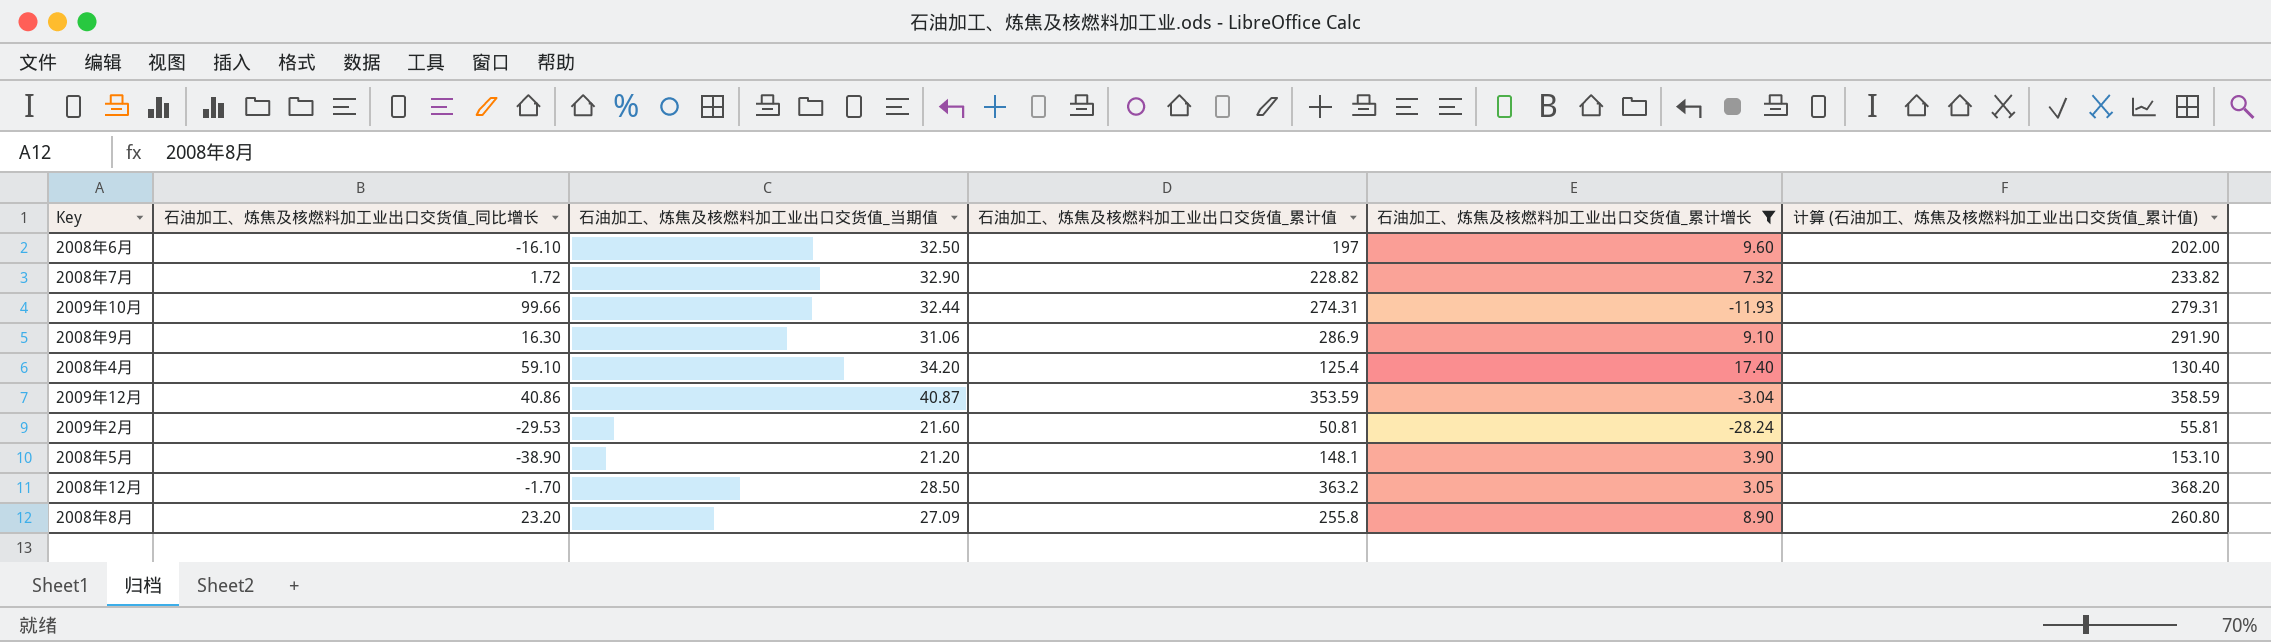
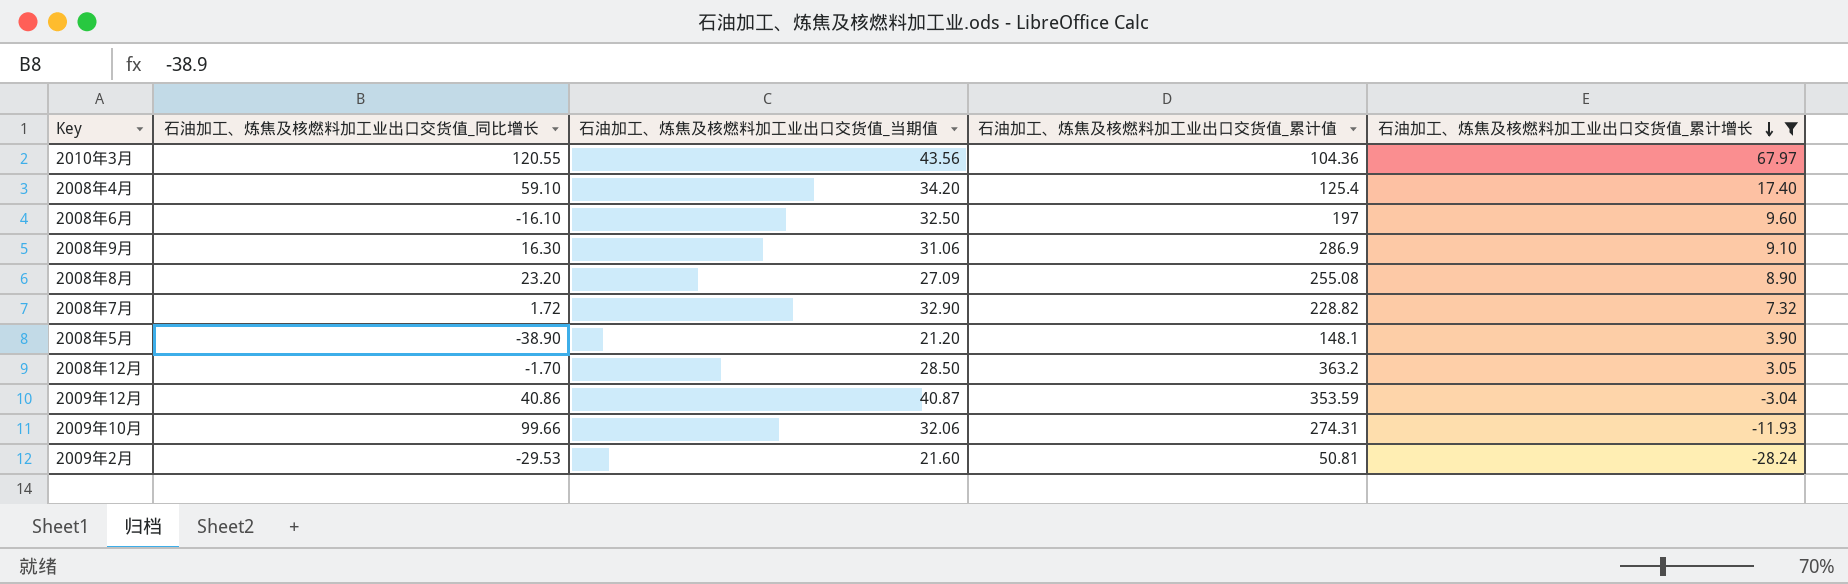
row order: none -> 石油加工、炼焦及核燃料加工业出口交货值_累计增长 descending
column 计算 (石油加工、炼焦及核燃料加工业出口交货值_累计值) | formula: [石油加工、炼焦及核燃料加工业出口交货值_累计值] + 5 -> none
row 2010年3月: none -> 120.55 | 43.56 | 104.36 | 67.97
2008年8月 | 石油加工、炼焦及核燃料加工业出口交货值_累计值: 255.8 -> 255.08
2009年10月 | 石油加工、炼焦及核燃料加工业出口交货值_当期值: 32.44 -> 32.06

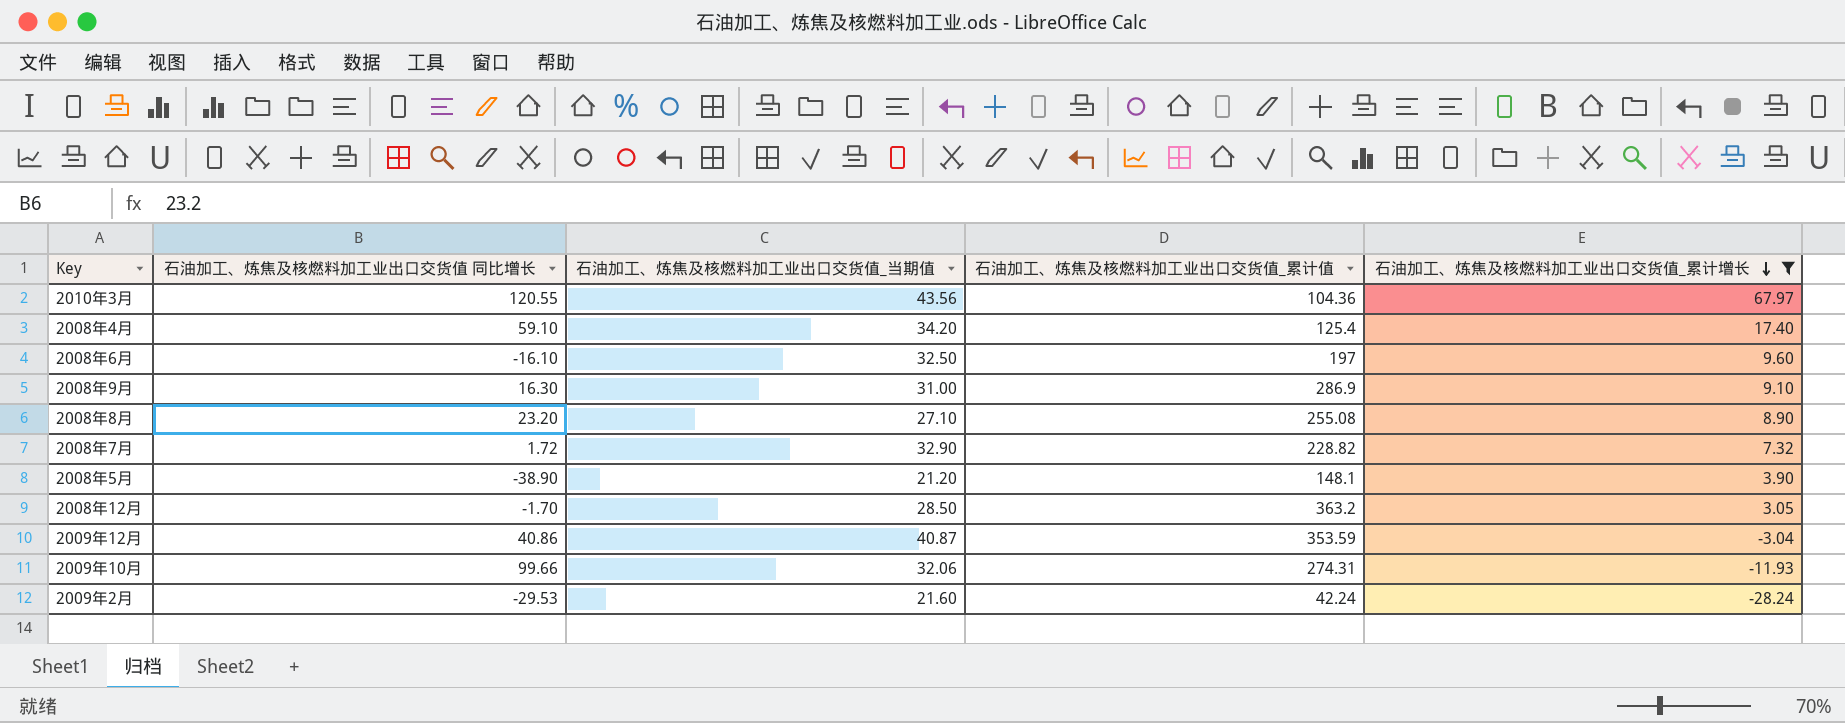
column name: 石油加工、炼焦及核燃料加工业出口交货值_同比增长 -> 石油加工、炼焦及核燃料加工业出口交货值 同比增长
2008年9月 | 石油加工、炼焦及核燃料加工业出口交货值_当期值: 31.06 -> 31.00
2008年8月 | 石油加工、炼焦及核燃料加工业出口交货值_当期值: 27.09 -> 27.10
2009年2月 | 石油加工、炼焦及核燃料加工业出口交货值_累计值: 50.81 -> 42.24

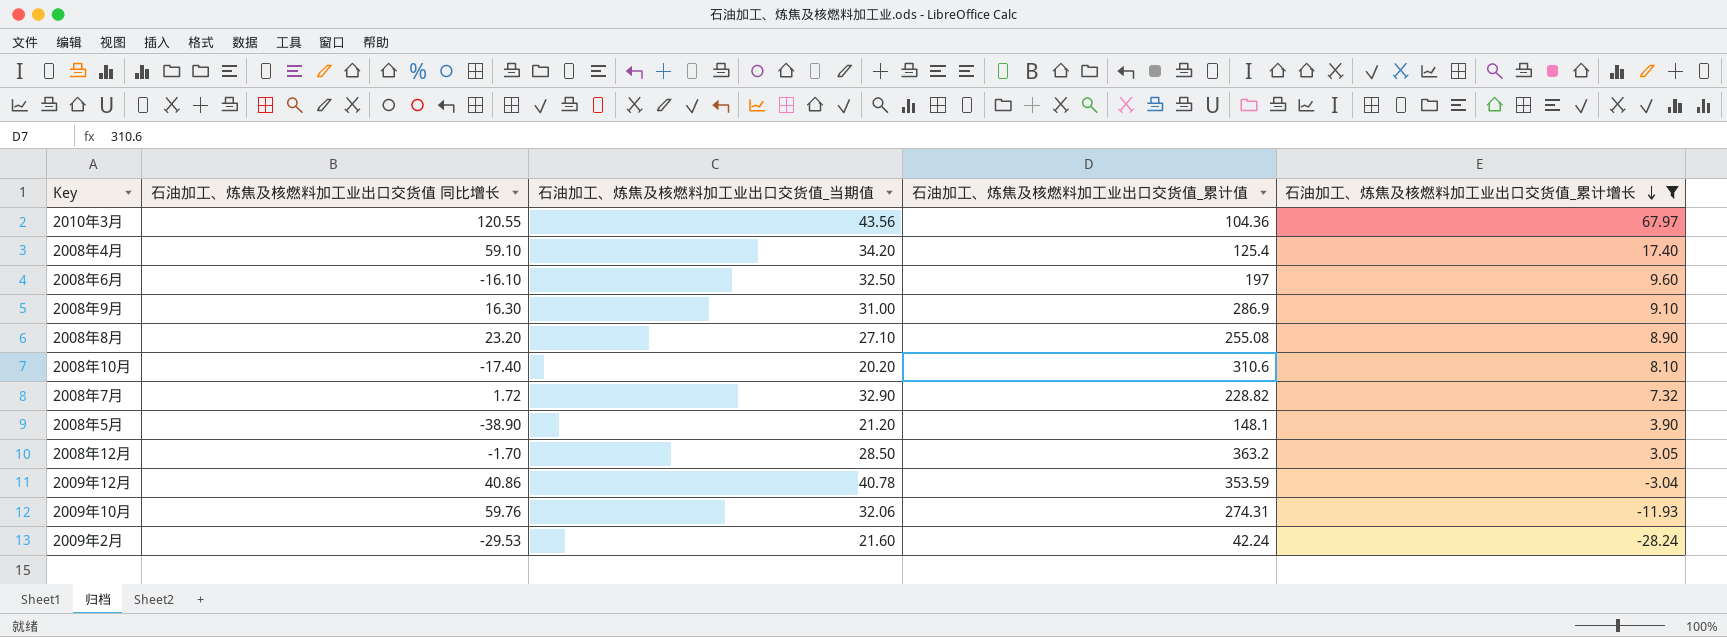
row 2008年10月: none -> -17.40 | 20.20 | 310.6 | 8.10
2009年12月 | 石油加工、炼焦及核燃料加工业出口交货值_当期值: 40.87 -> 40.78
2009年10月 | 石油加工、炼焦及核燃料加工业出口交货值 同比增长: 99.66 -> 59.76

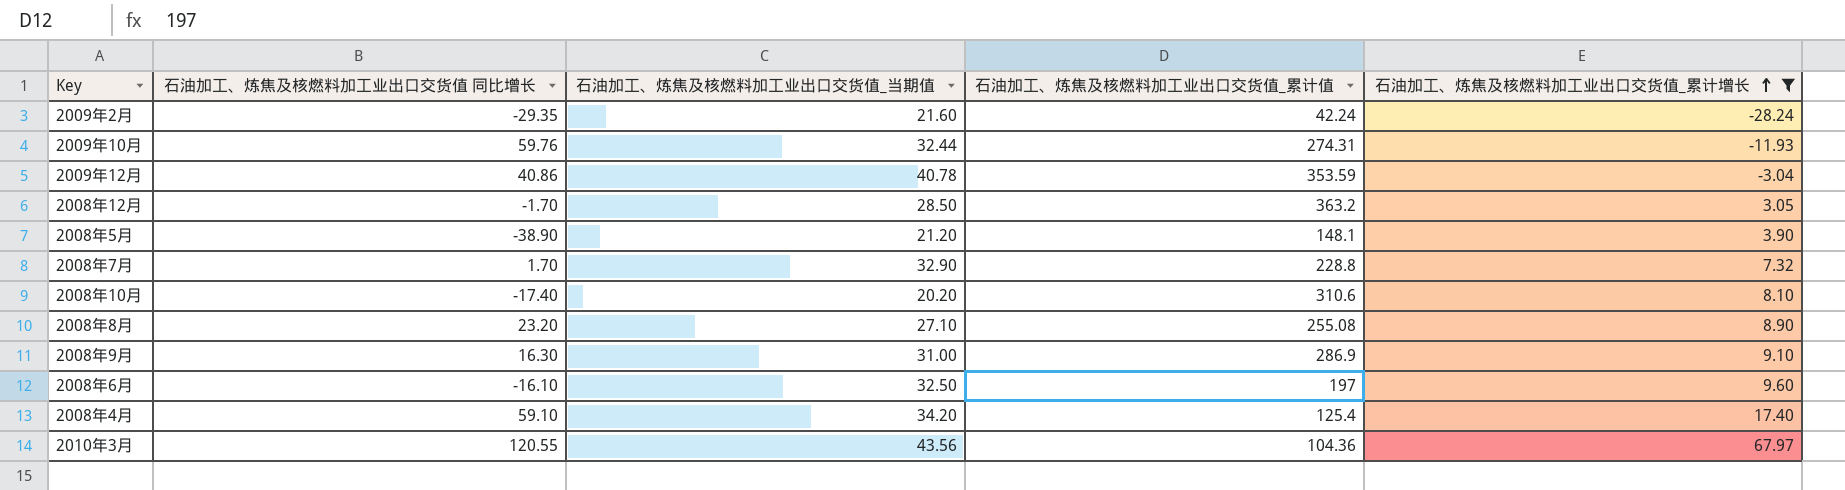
row order: 石油加工、炼焦及核燃料加工业出口交货值_累计增长 descending -> 石油加工、炼焦及核燃料加工业出口交货值_累计增长 ascending
2009年2月 | 石油加工、炼焦及核燃料加工业出口交货值 同比增长: -29.53 -> -29.35
2009年10月 | 石油加工、炼焦及核燃料加工业出口交货值_当期值: 32.06 -> 32.44
2008年7月 | 石油加工、炼焦及核燃料加工业出口交货值 同比增长: 1.72 -> 1.70
2008年7月 | 石油加工、炼焦及核燃料加工业出口交货值_累计值: 228.82 -> 228.8

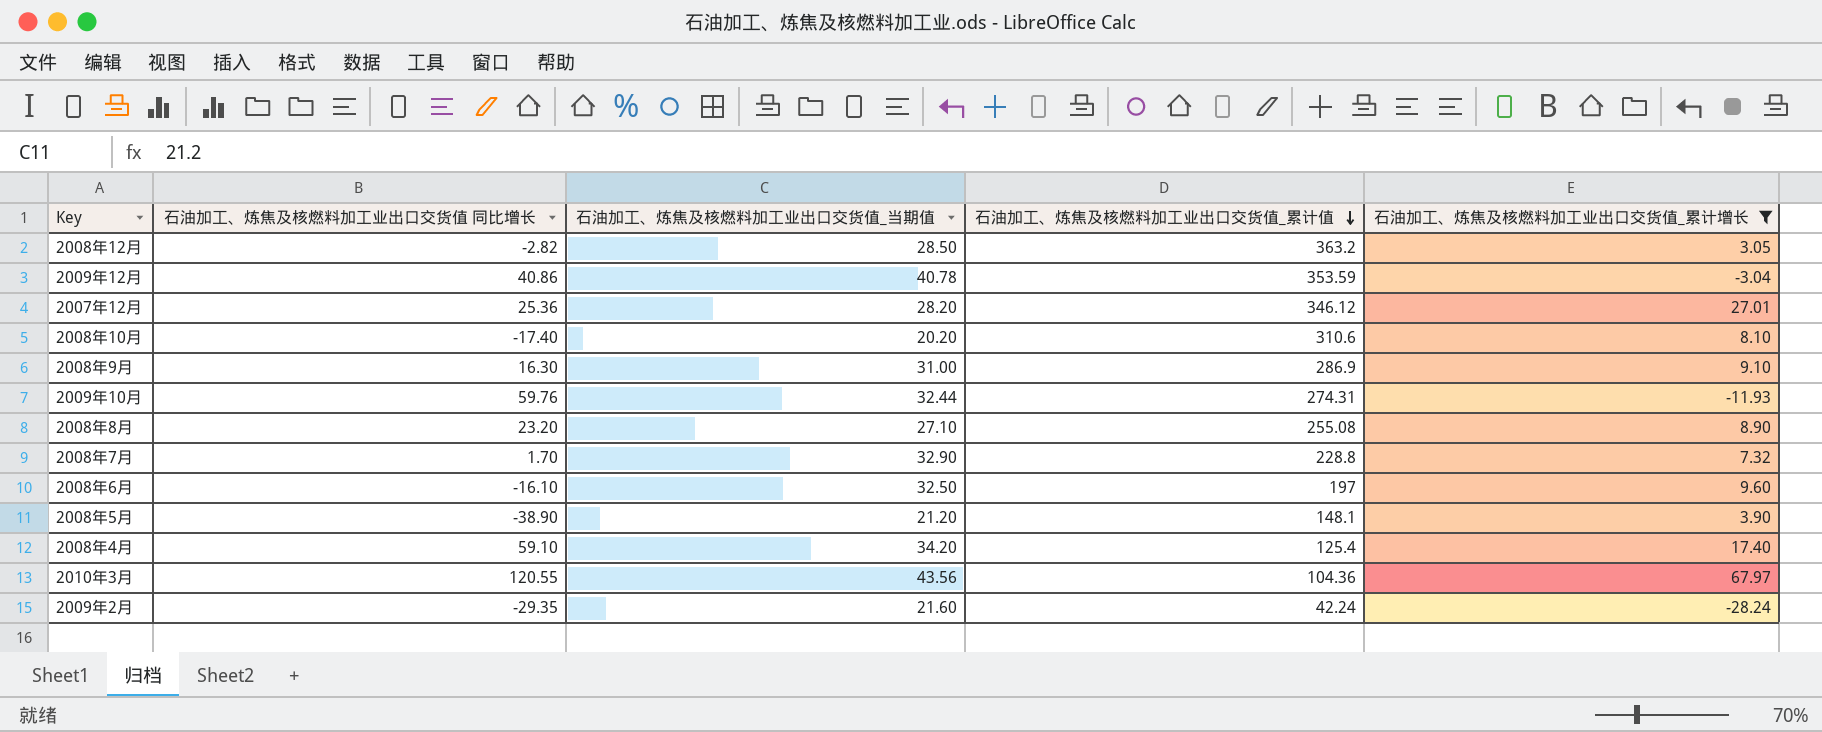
row order: 石油加工、炼焦及核燃料加工业出口交货值_累计增长 ascending -> 石油加工、炼焦及核燃料加工业出口交货值_累计值 descending
2008年12月 | 石油加工、炼焦及核燃料加工业出口交货值 同比增长: -1.70 -> -2.82
row 2007年12月: none -> 25.36 | 28.20 | 346.12 | 27.01

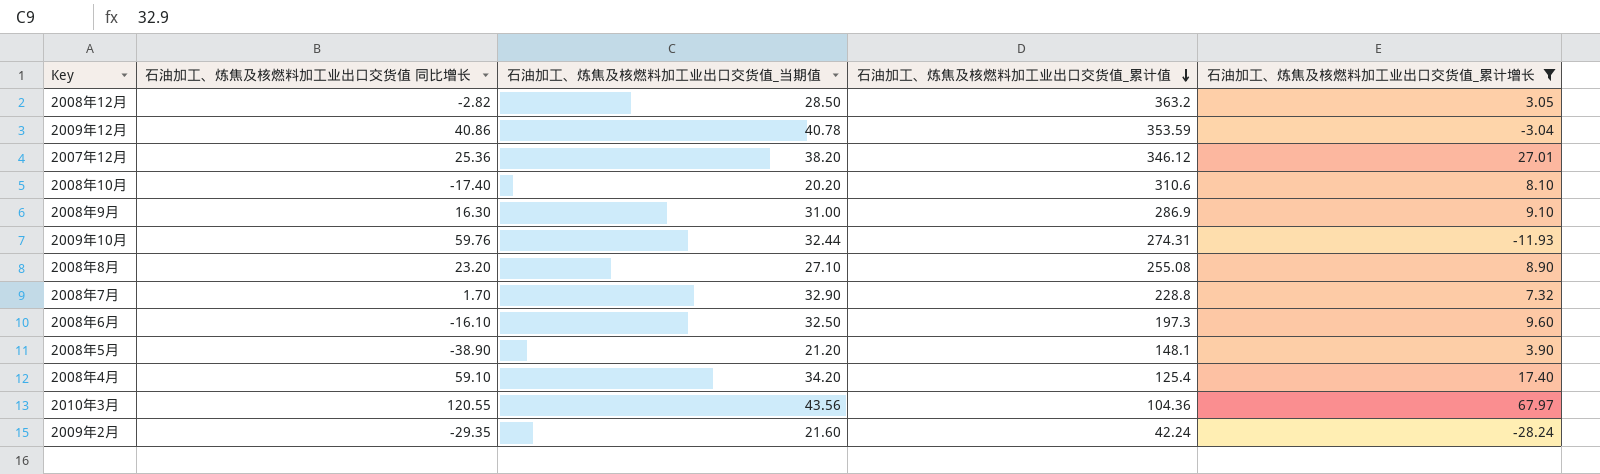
2007年12月 | 石油加工、炼焦及核燃料加工业出口交货值_当期值: 28.20 -> 38.20
2008年6月 | 石油加工、炼焦及核燃料加工业出口交货值_累计值: 197 -> 197.3

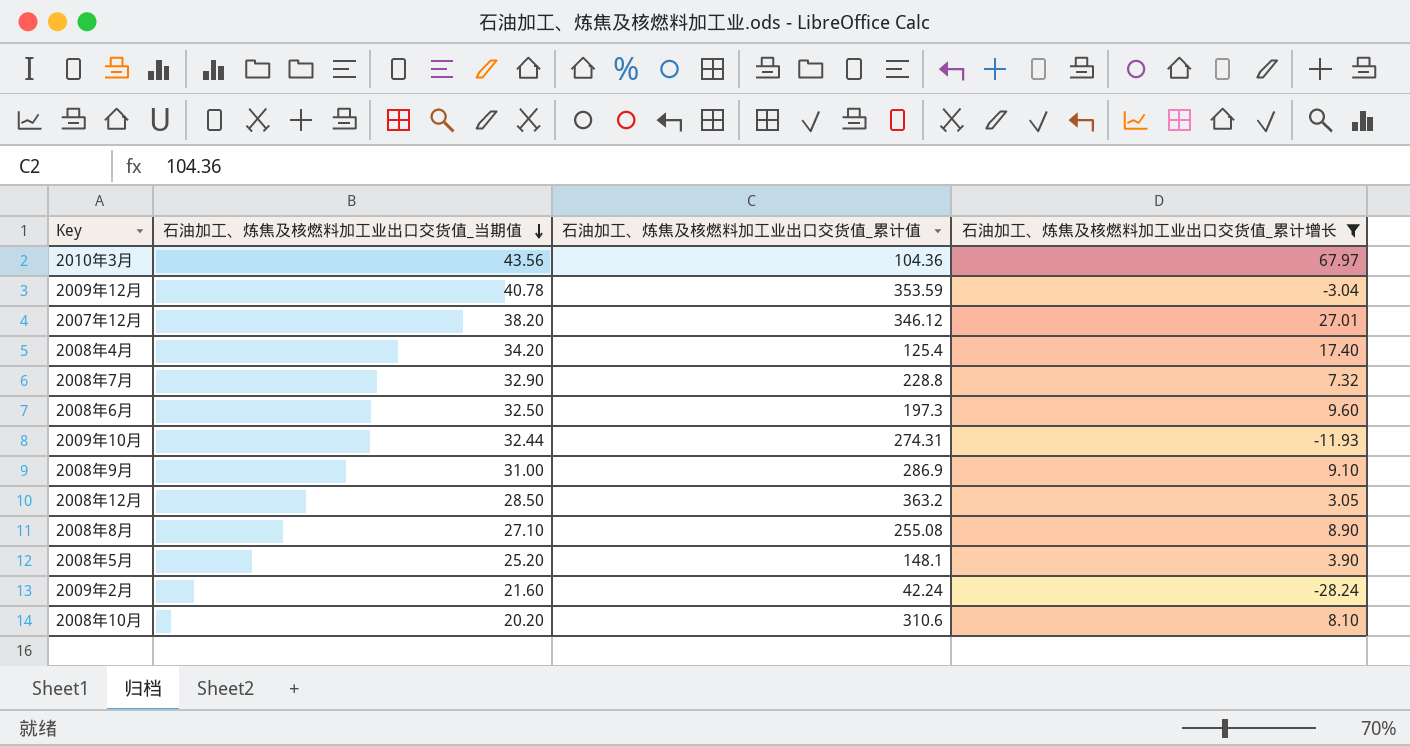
row order: 石油加工、炼焦及核燃料加工业出口交货值_累计值 descending -> 石油加工、炼焦及核燃料加工业出口交货值_当期值 descending
column 石油加工、炼焦及核燃料加工业出口交货值 同比增长 | position: 2 -> none
2008年5月 | 石油加工、炼焦及核燃料加工业出口交货值_当期值: 21.20 -> 25.20

